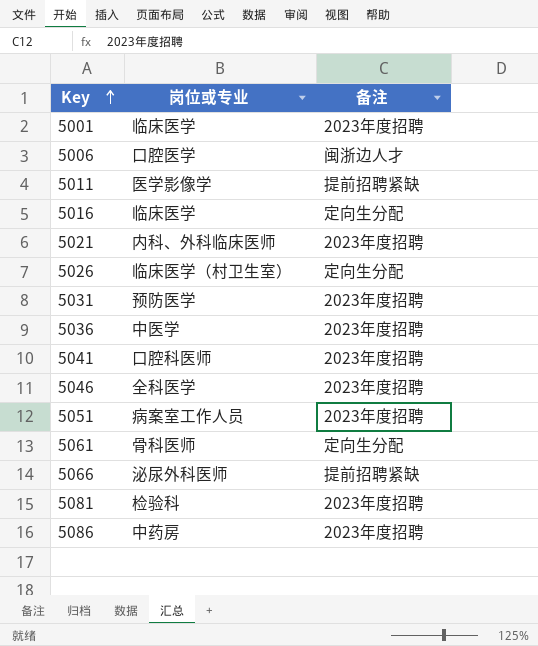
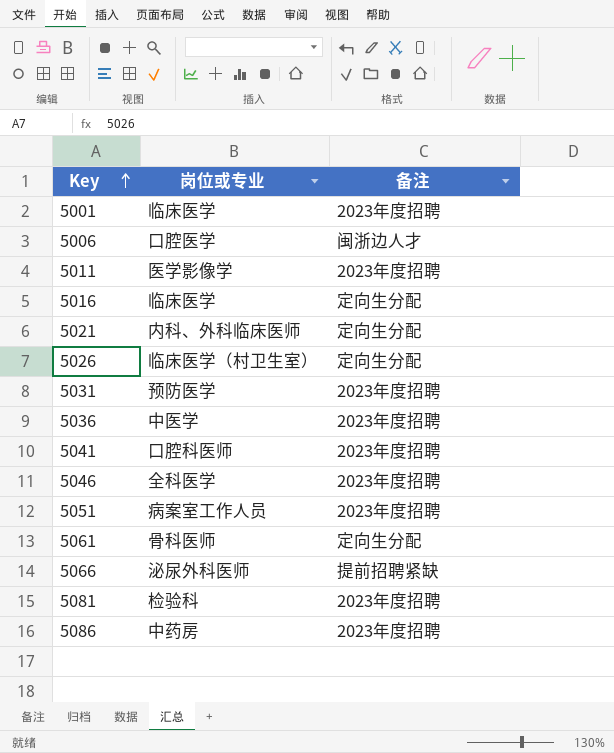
5011 | 备注: 提前招聘紧缺 -> 2023年度招聘
5021 | 备注: 2023年度招聘 -> 定向生分配

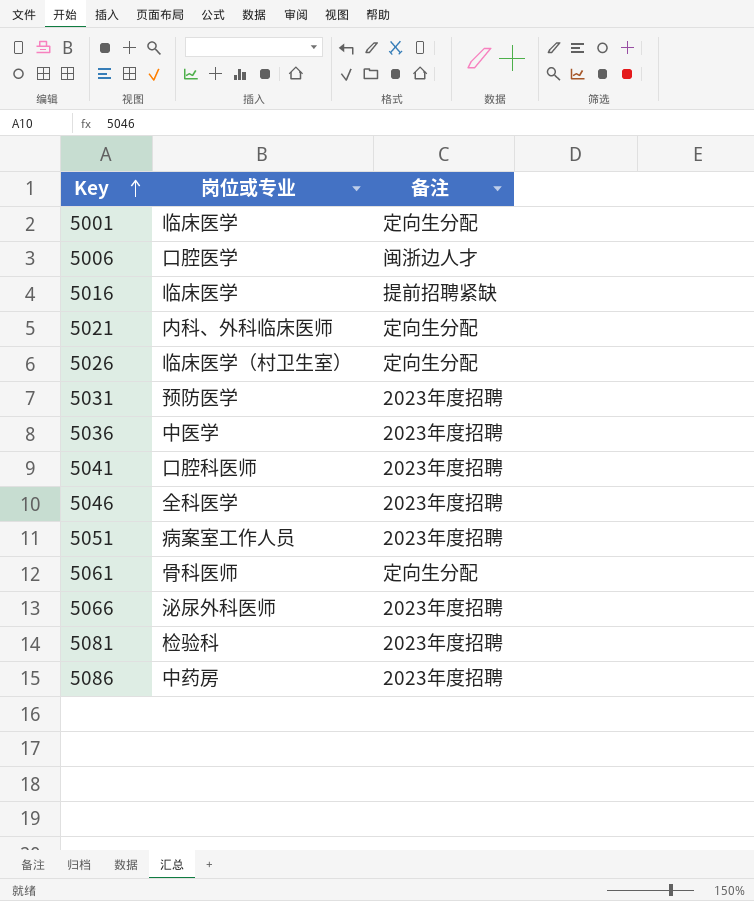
row 5011: 医学影像学 | 2023年度招聘 -> none
5001 | 备注: 2023年度招聘 -> 定向生分配
5016 | 备注: 定向生分配 -> 提前招聘紧缺
5066 | 备注: 提前招聘紧缺 -> 2023年度招聘

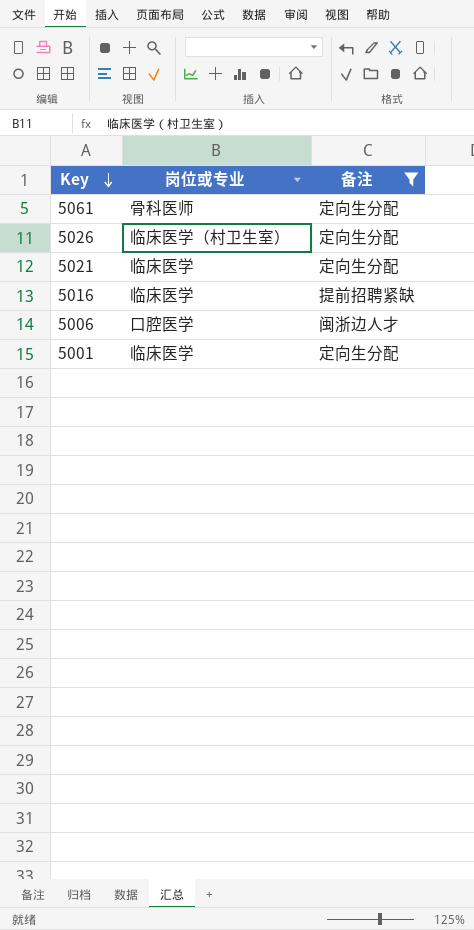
filter: none -> 备注 != 2023年度招聘
row order: Key ascending -> Key descending
5021 | 岗位或专业: 内科、外科临床医师 -> 临床医学

